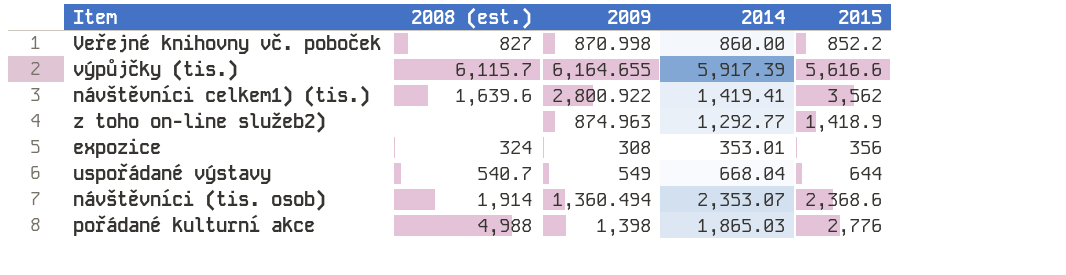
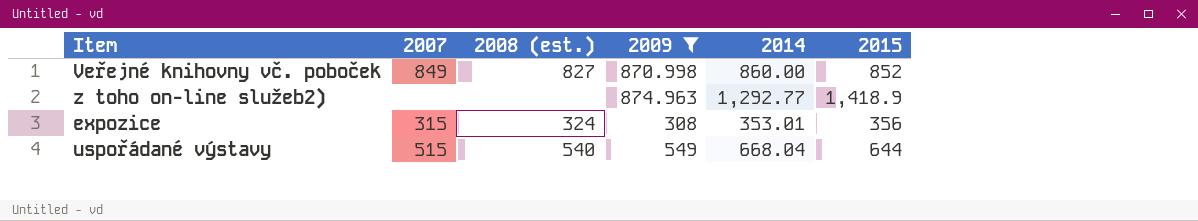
filter: none -> 2009 <= 874.963
column 2007 | position: none -> 2
Veřejné knihovny vč. poboček | 2015: 852.2 -> 852
uspořádané výstavy | 2008 (est.): 540.7 -> 540

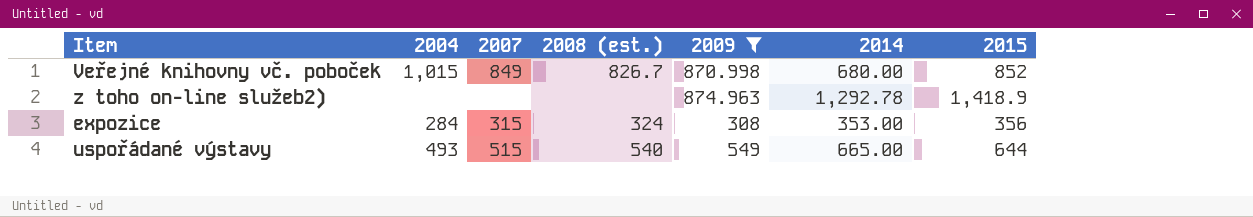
column 2004 | position: none -> 2
Veřejné knihovny vč. poboček | 2008 (est.): 827 -> 826.7
Veřejné knihovny vč. poboček | 2014: 860.00 -> 680.00
z toho on-line služeb2) | 2014: 1,292.77 -> 1,292.78
expozice | 2014: 353.01 -> 353.00
uspořádané výstavy | 2014: 668.04 -> 665.00

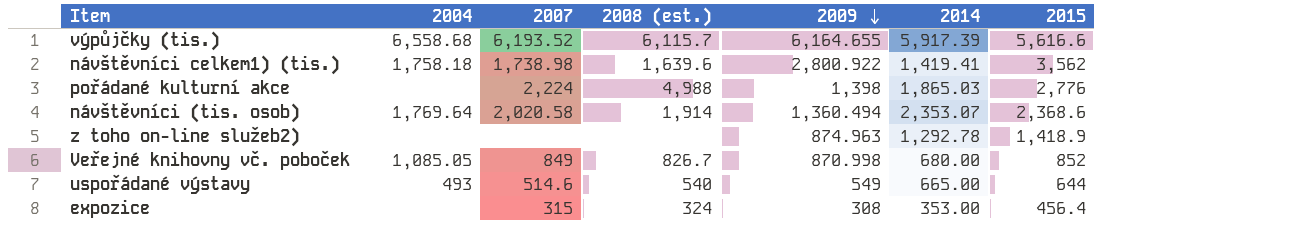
filter: 2009 <= 874.963 -> none
row order: none -> 2009 descending
Veřejné knihovny vč. poboček | 2004: 1,015 -> 1,085.05
uspořádané výstavy | 2007: 515 -> 514.6
expozice | 2004: 284 -> none
expozice | 2015: 356 -> 456.4

